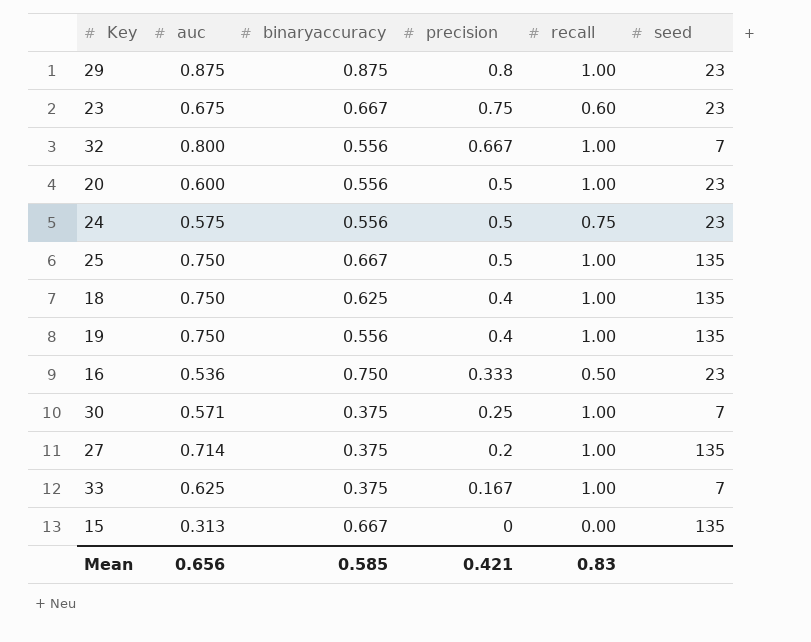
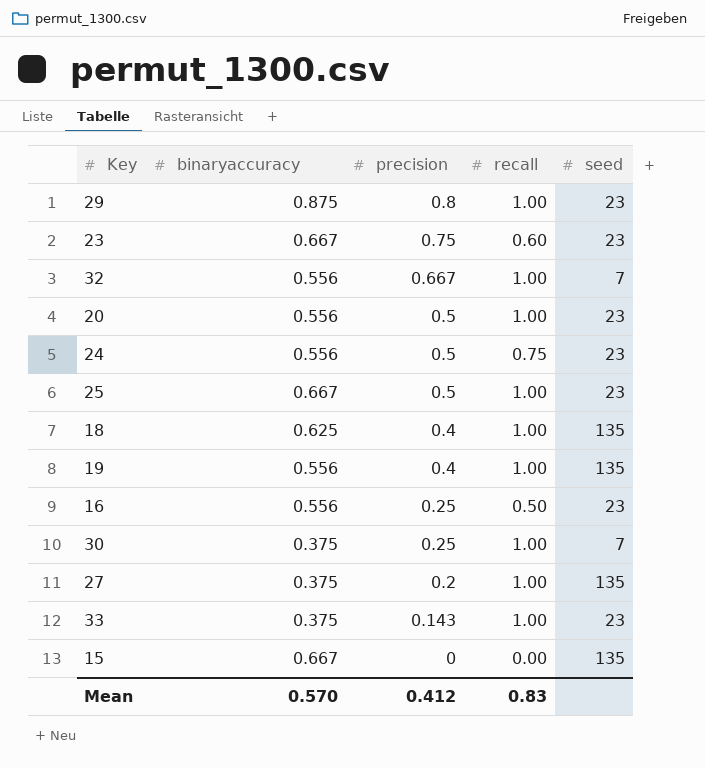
column auc | position: 2 -> none
25 | seed: 135 -> 23
16 | binaryaccuracy: 0.750 -> 0.556
16 | precision: 0.333 -> 0.25
33 | precision: 0.167 -> 0.143
33 | seed: 7 -> 23
Mean | binaryaccuracy: 0.585 -> 0.570
Mean | precision: 0.421 -> 0.412

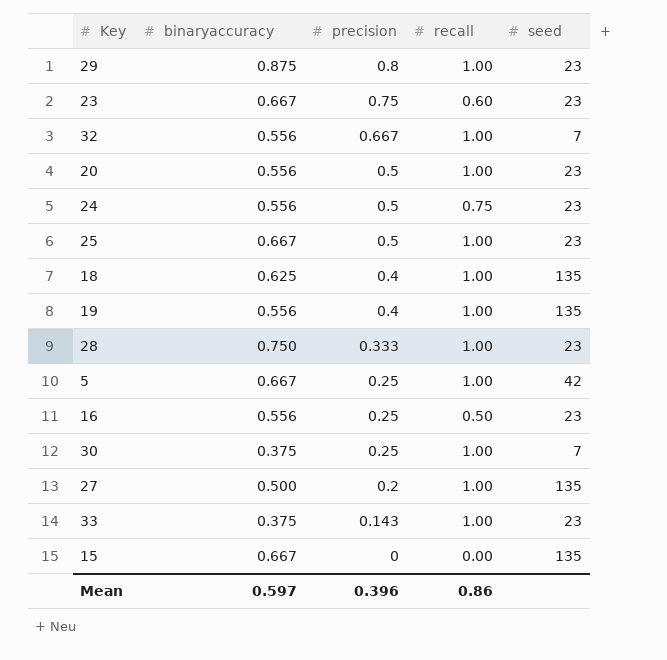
row 28: none -> 0.750 | 0.333 | 1.00 | 23
row 5: none -> 0.667 | 0.25 | 1.00 | 42
27 | binaryaccuracy: 0.375 -> 0.500
Mean | binaryaccuracy: 0.570 -> 0.597
Mean | precision: 0.412 -> 0.396
Mean | recall: 0.83 -> 0.86

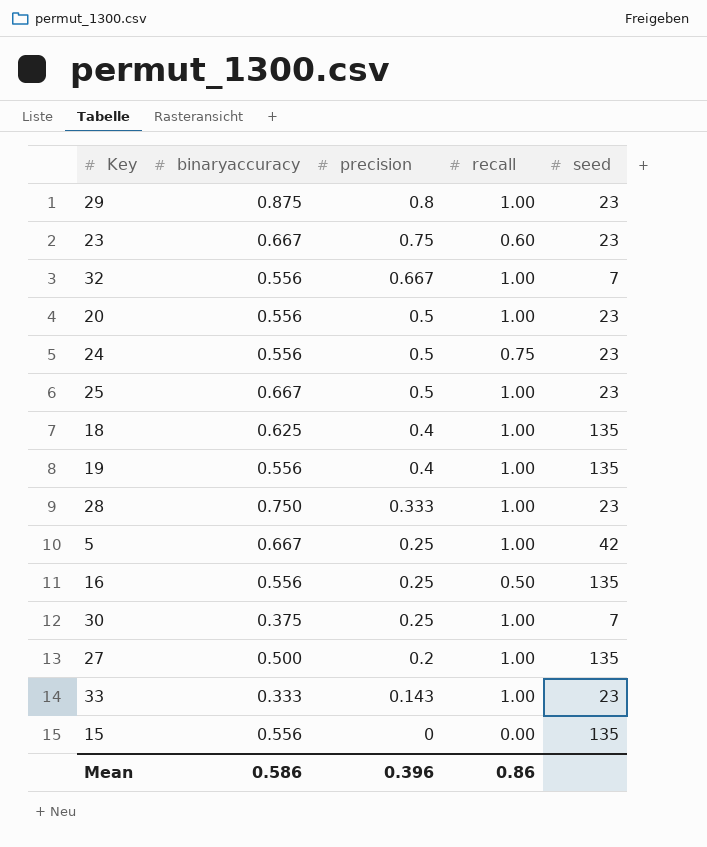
16 | seed: 23 -> 135
33 | binaryaccuracy: 0.375 -> 0.333
15 | binaryaccuracy: 0.667 -> 0.556
Mean | binaryaccuracy: 0.597 -> 0.586

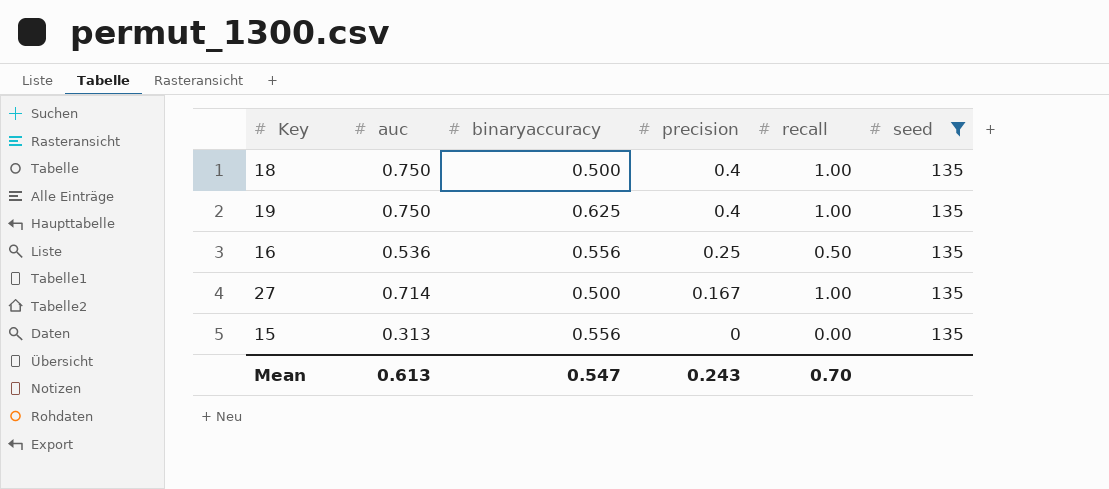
filter: none -> seed = 135
column auc | position: none -> 2
18 | binaryaccuracy: 0.625 -> 0.500
19 | binaryaccuracy: 0.556 -> 0.625
27 | precision: 0.2 -> 0.167
Mean | binaryaccuracy: 0.586 -> 0.547
Mean | precision: 0.396 -> 0.243
Mean | recall: 0.86 -> 0.70

